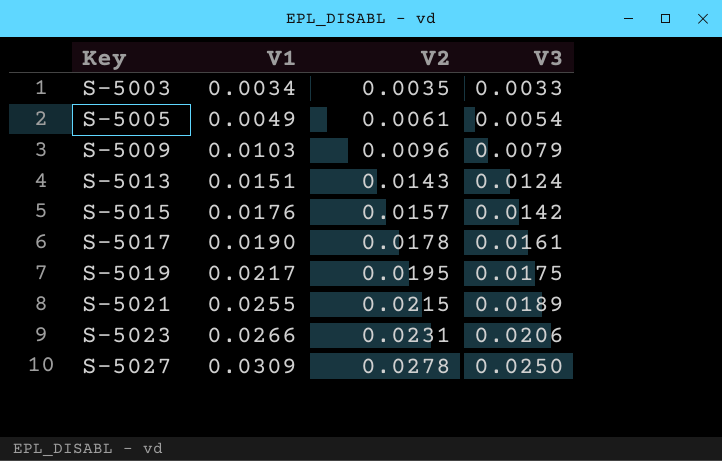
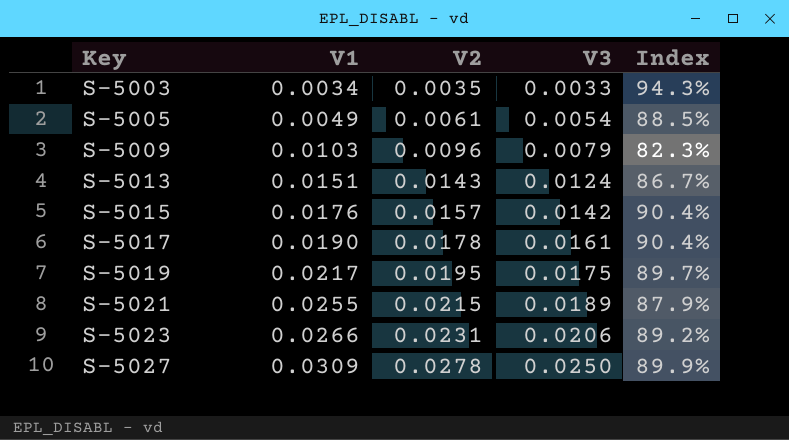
column Index | formula: none -> [V3] / [V2]

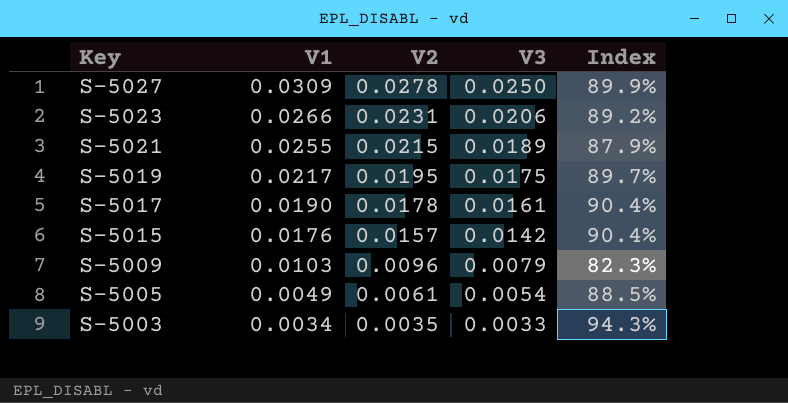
row order: Key ascending -> Key descending
row S-5013: 0.0151 | 0.0143 | 0.0124 | 86.7% -> none

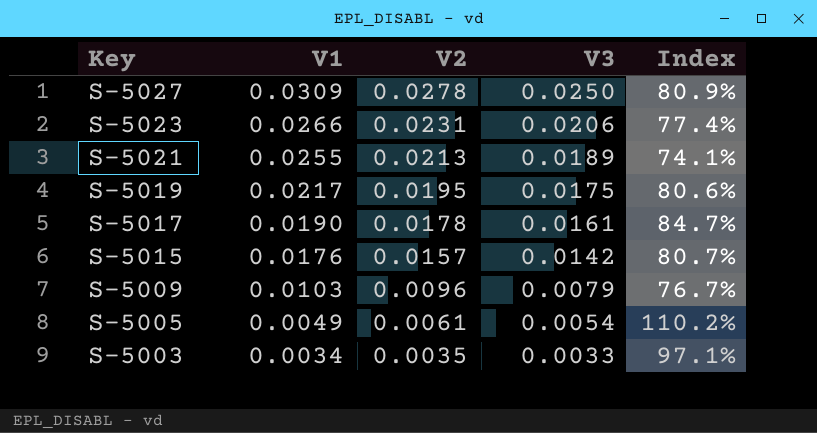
column Index | formula: [V3] / [V2] -> [V3] / [V1]
S-5021 | V2: 0.0215 -> 0.0213

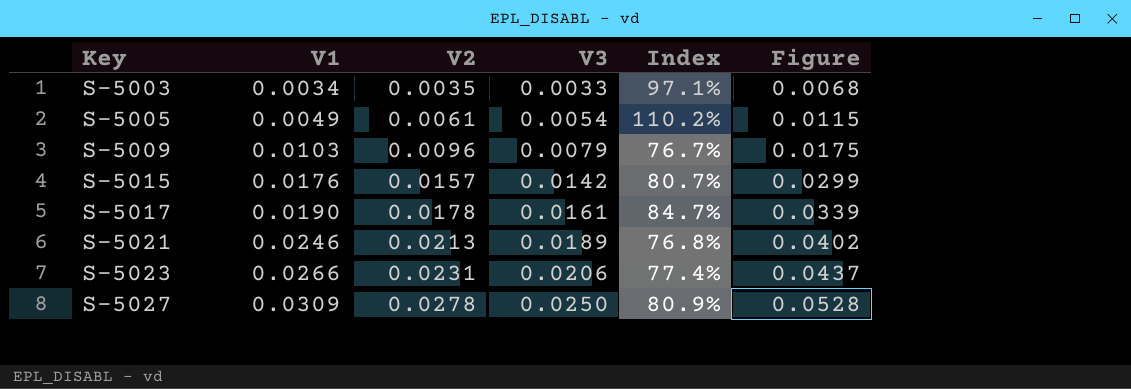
row order: Key descending -> Key ascending
column Figure | formula: none -> [V2] + [V3]
row S-5019: 0.0217 | 0.0195 | 0.0175 | 80.6% -> none
S-5021 | V1: 0.0255 -> 0.0246
S-5021 | Index: 74.1% -> 76.8%

